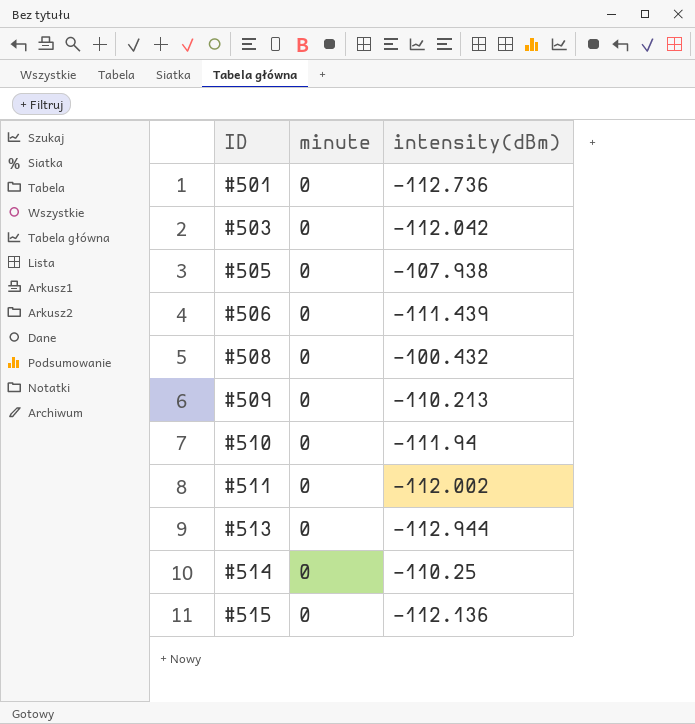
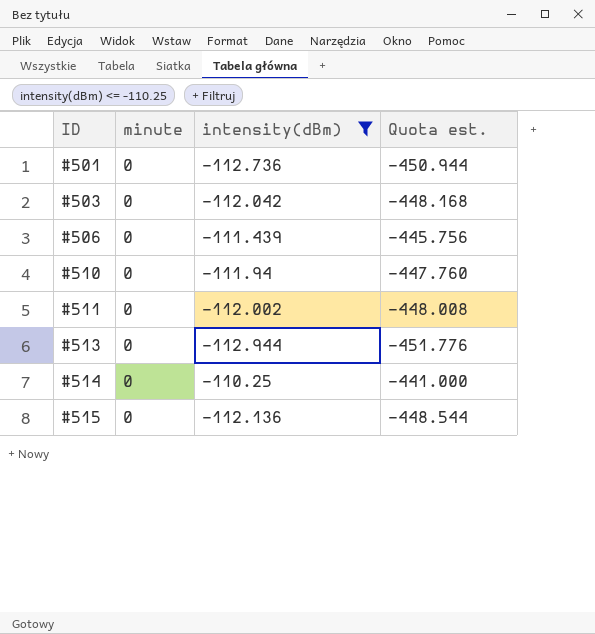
filter: none -> intensity(dBm) <= -110.25
column Quota est. | formula: none -> [intensity(dBm)] * 4

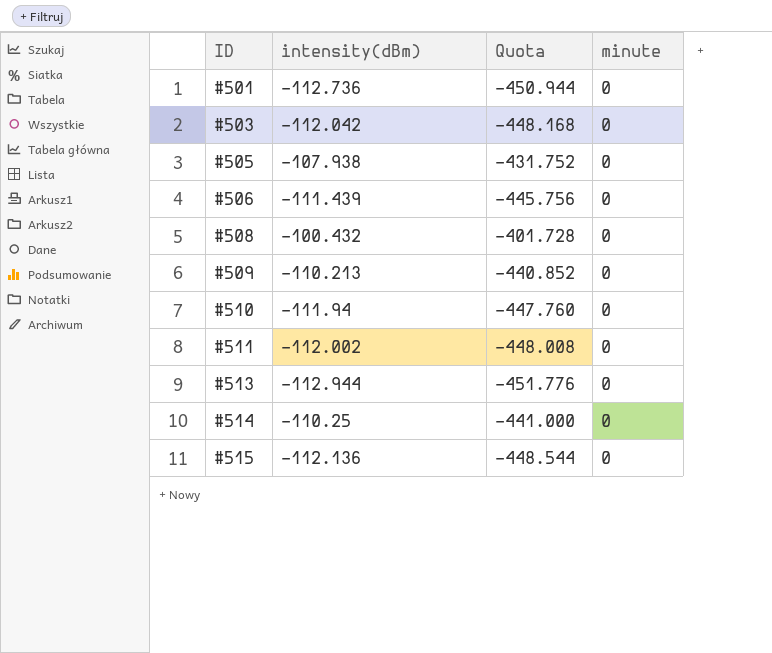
filter: intensity(dBm) <= -110.25 -> none
column name: Quota est. -> Quota
column minute | position: 2 -> 4

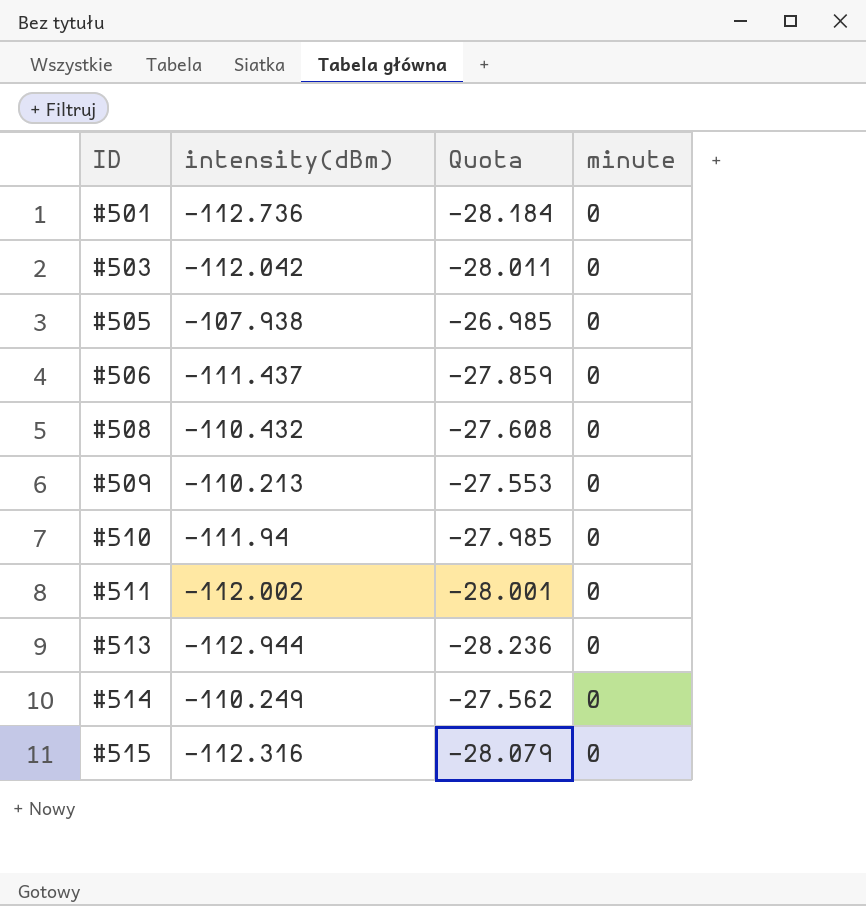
column Quota | formula: [intensity(dBm)] * 4 -> [intensity(dBm)] * 0.25
#506 | intensity(dBm): -111.439 -> -111.437
#508 | intensity(dBm): -100.432 -> -110.432
#514 | intensity(dBm): -110.25 -> -110.249
#515 | intensity(dBm): -112.136 -> -112.316

